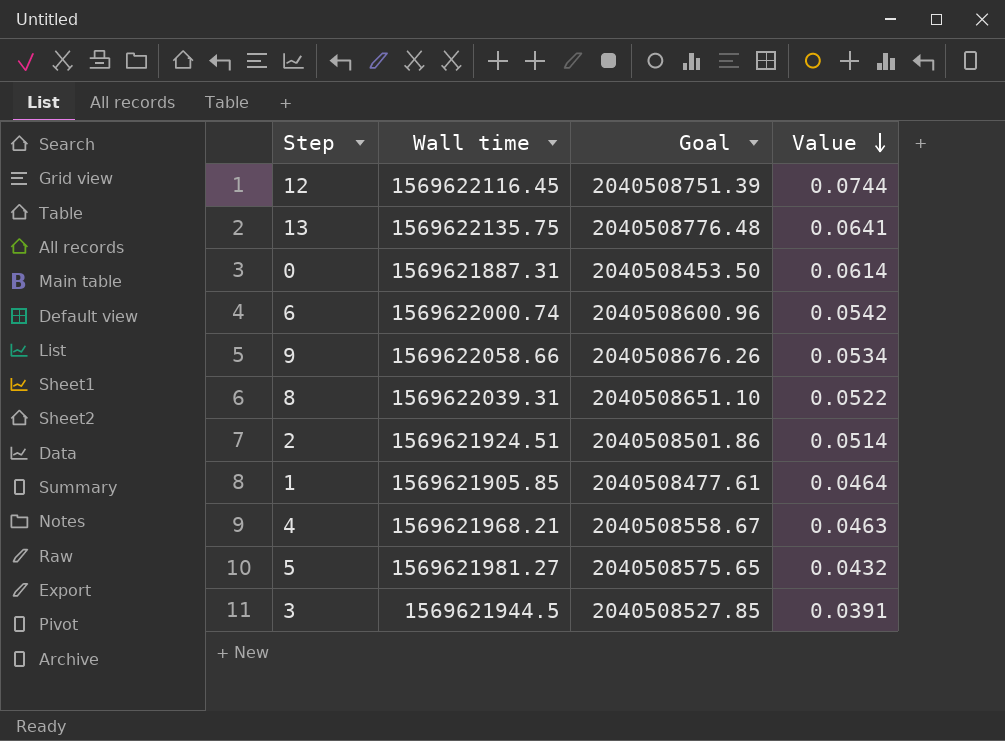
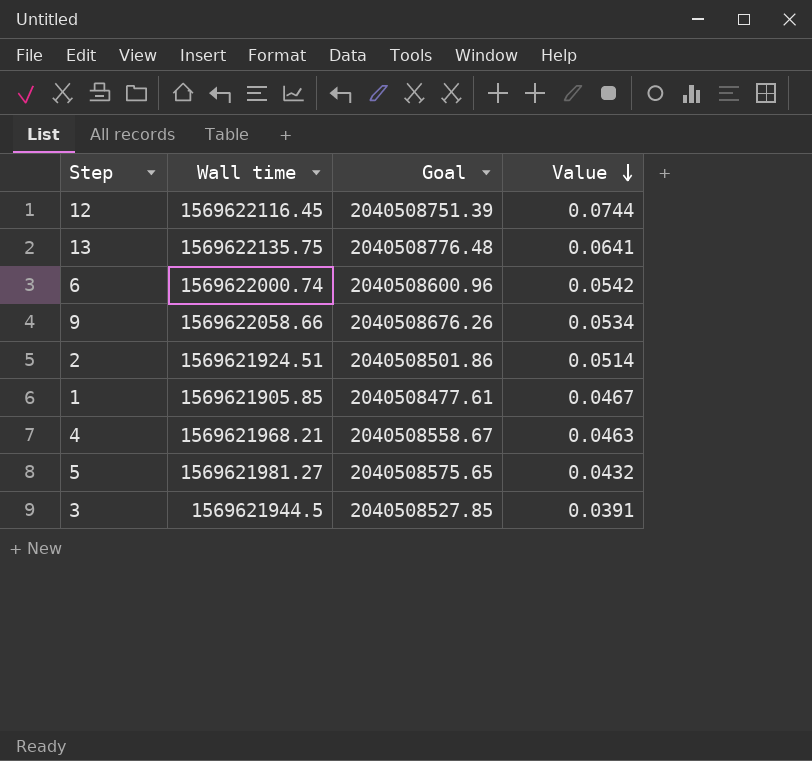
row 0: 1569621887.31 | 2040508453.50 | 0.0614 -> none
row 8: 1569622039.31 | 2040508651.10 | 0.0522 -> none
1 | Value: 0.0464 -> 0.0467

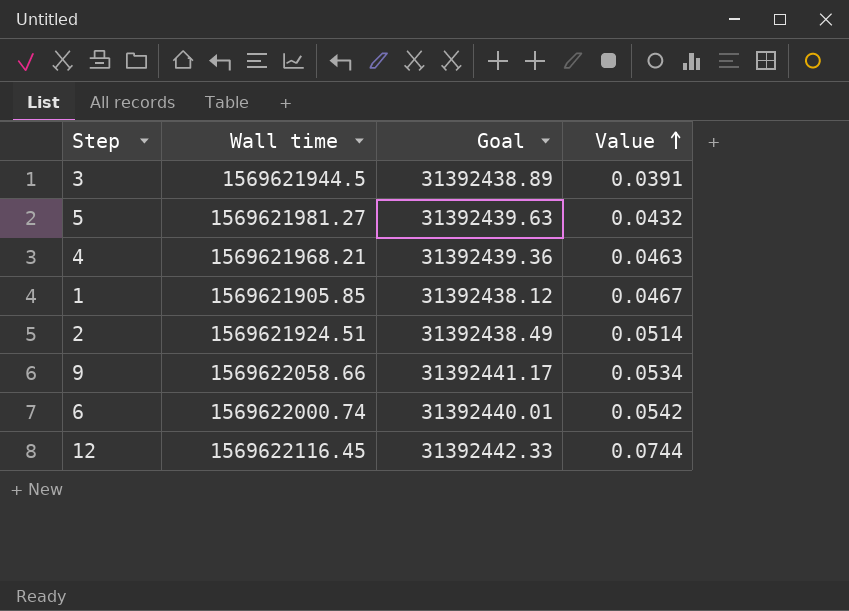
row order: Value descending -> Value ascending
column Goal | formula: [Wall time] * 1.3 -> [Wall time] * 0.02
row 13: 1569622135.75 | 2040508776.48 | 0.0641 -> none

